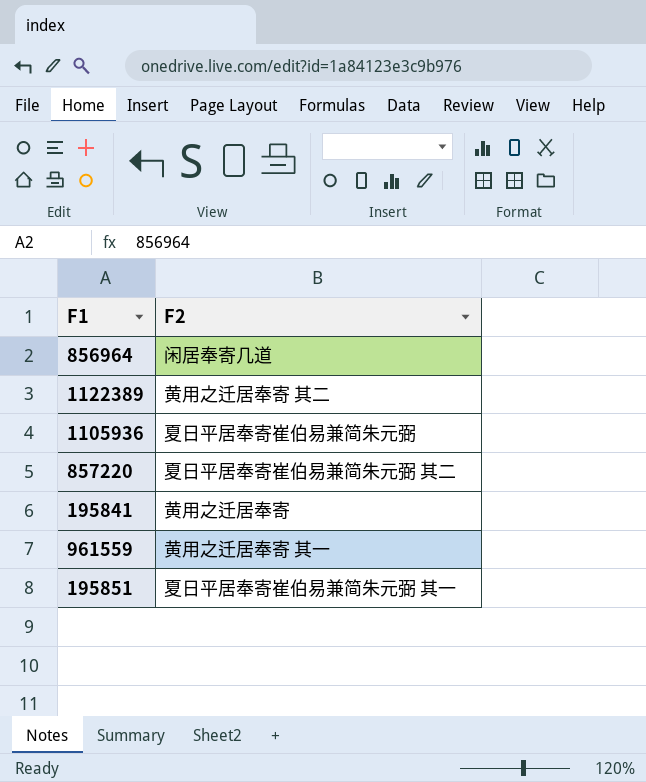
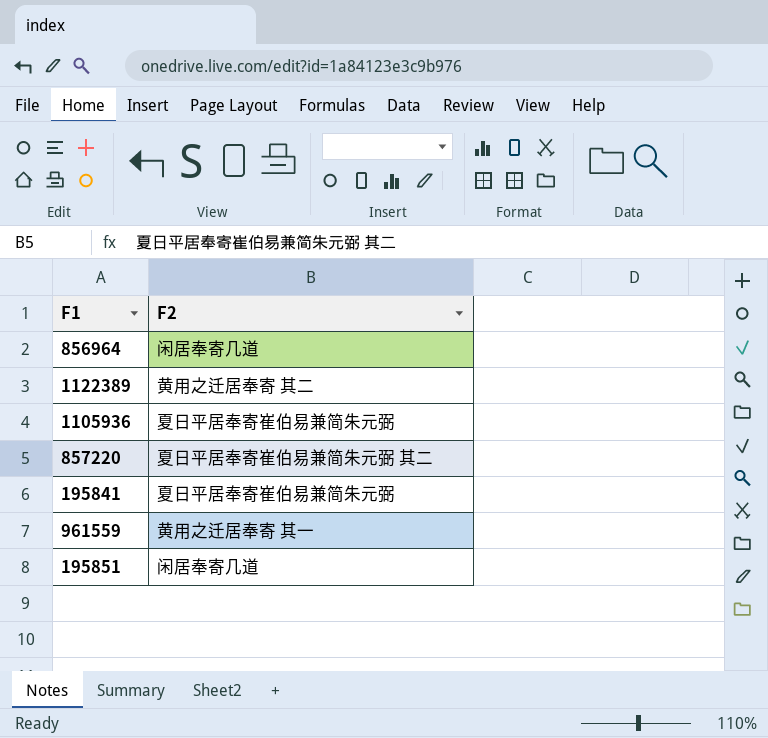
195841 | F2: 黄用之迁居奉寄 -> 夏日平居奉寄崔伯易兼简朱元弼
195851 | F2: 夏日平居奉寄崔伯易兼简朱元弼 其一 -> 闲居奉寄几道

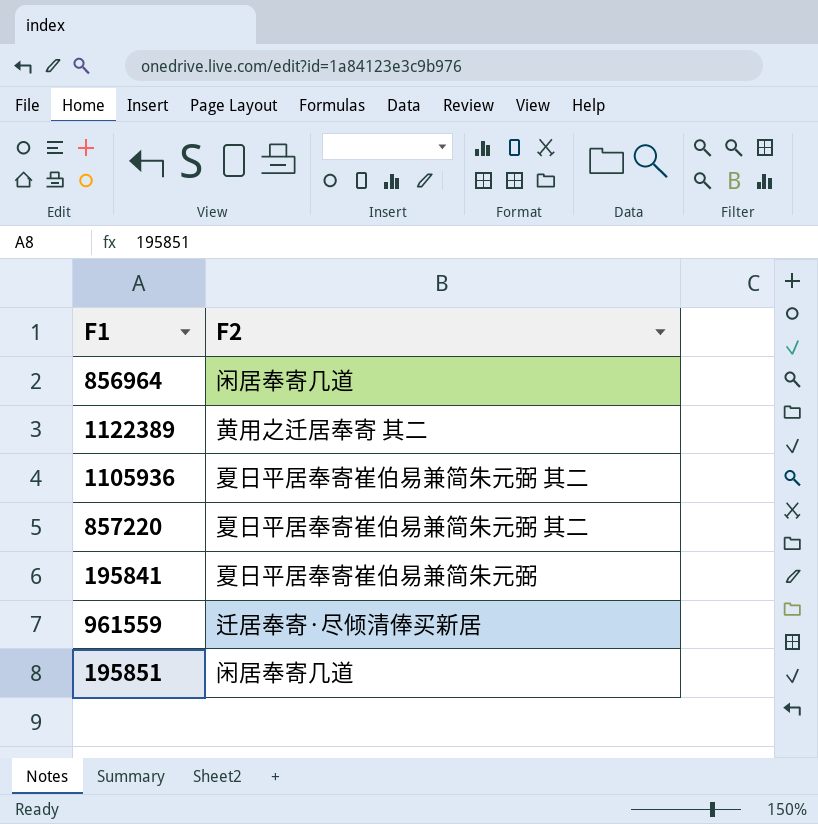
1105936 | F2: 夏日平居奉寄崔伯易兼简朱元弼 -> 夏日平居奉寄崔伯易兼简朱元弼 其二
961559 | F2: 黄用之迁居奉寄 其一 -> 迁居奉寄·尽倾清俸买新居

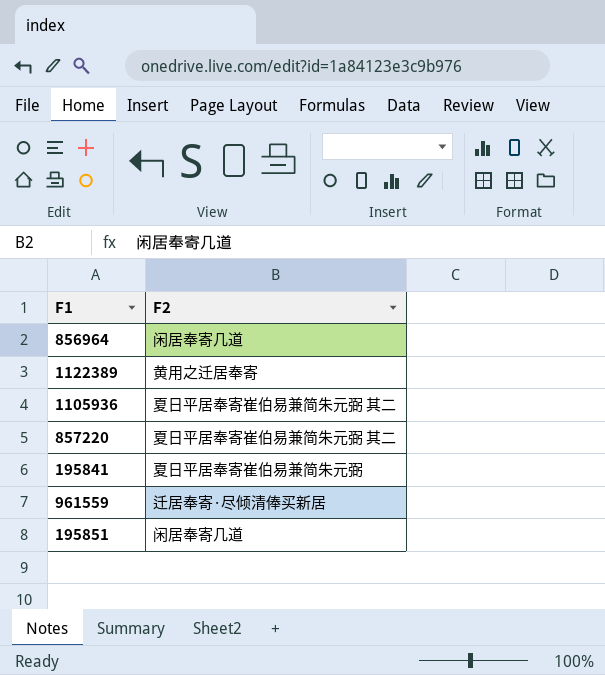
1122389 | F2: 黄用之迁居奉寄 其二 -> 黄用之迁居奉寄

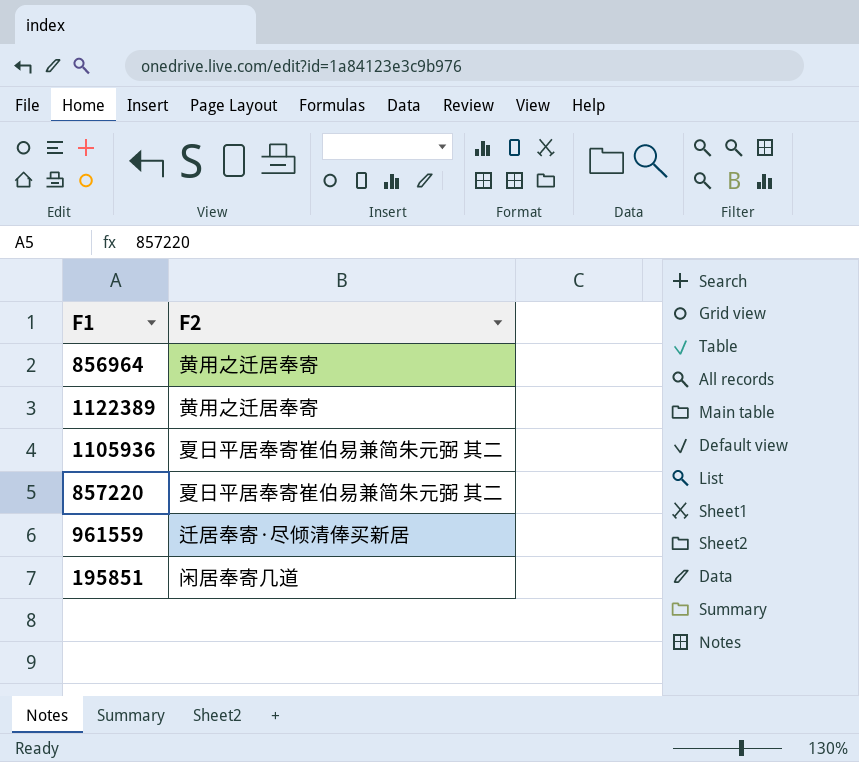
row 195841: 夏日平居奉寄崔伯易兼简朱元弼 -> none
856964 | F2: 闲居奉寄几道 -> 黄用之迁居奉寄

